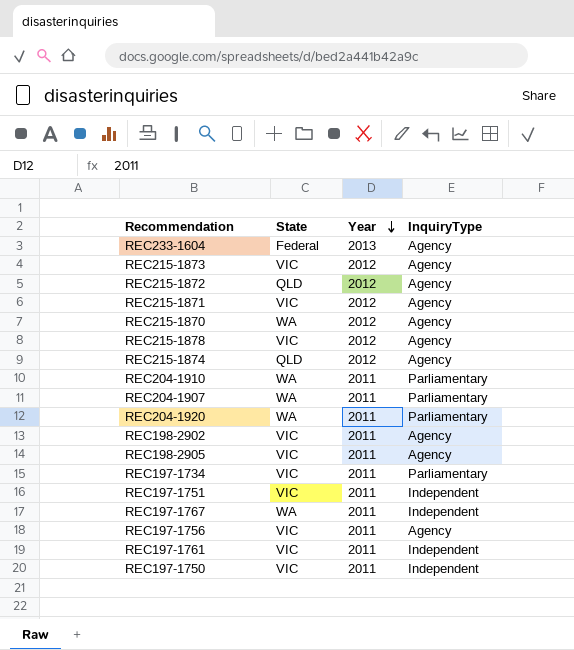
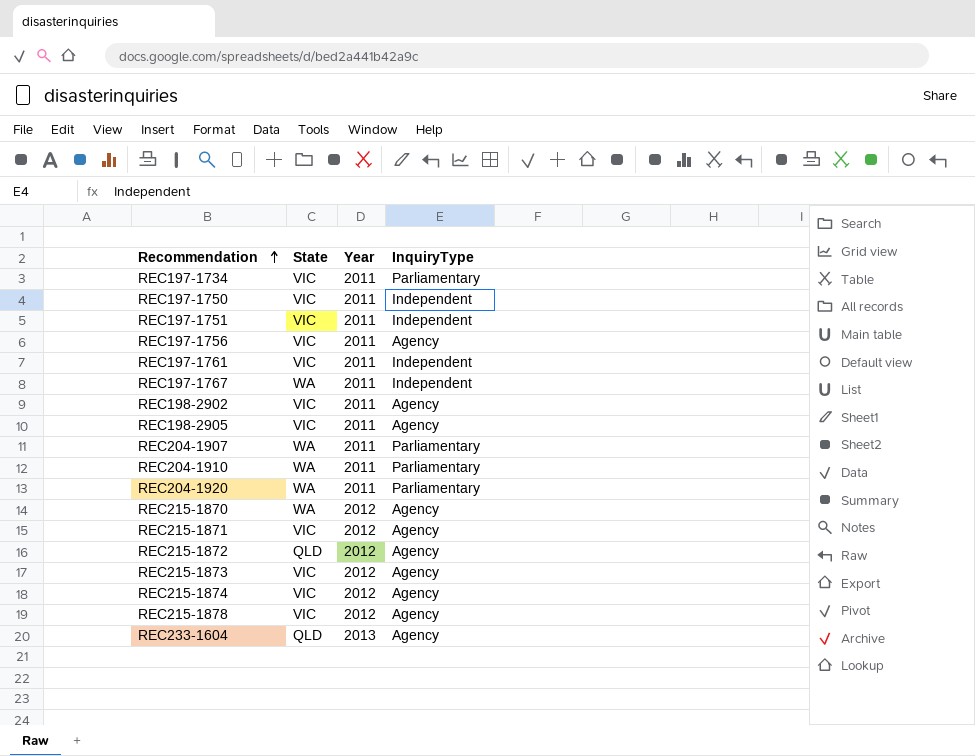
row order: Year descending -> Recommendation ascending
REC215-1874 | State: QLD -> VIC
REC233-1604 | State: Federal -> QLD

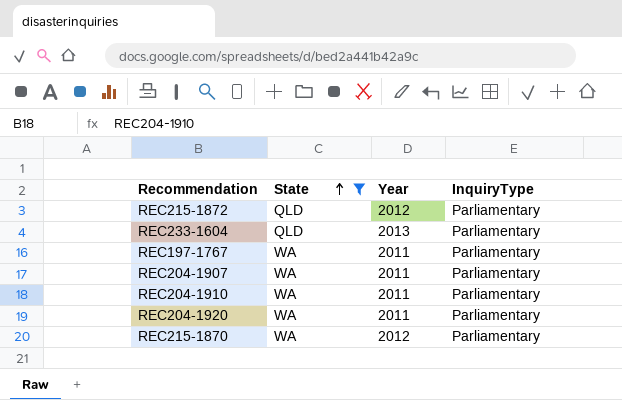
filter: none -> State != VIC
row order: Recommendation ascending -> State ascending
REC215-1872 | InquiryType: Agency -> Parliamentary
REC233-1604 | InquiryType: Agency -> Parliamentary
REC197-1767 | InquiryType: Independent -> Parliamentary
REC215-1870 | InquiryType: Agency -> Parliamentary

